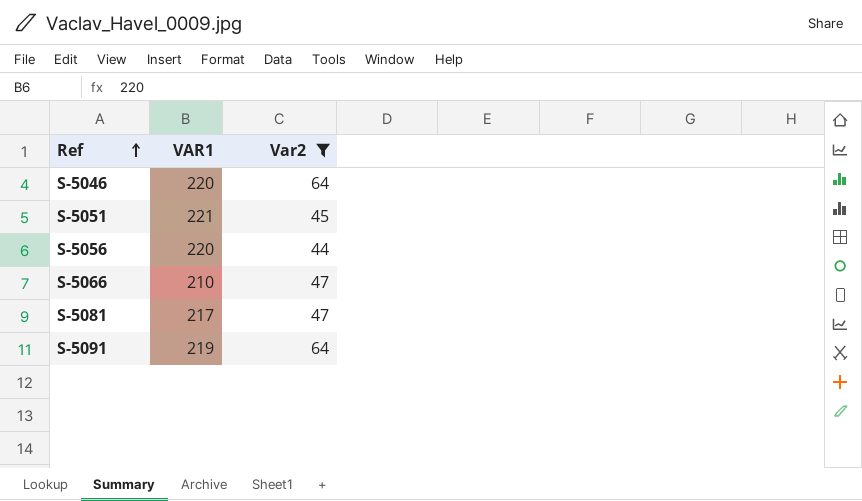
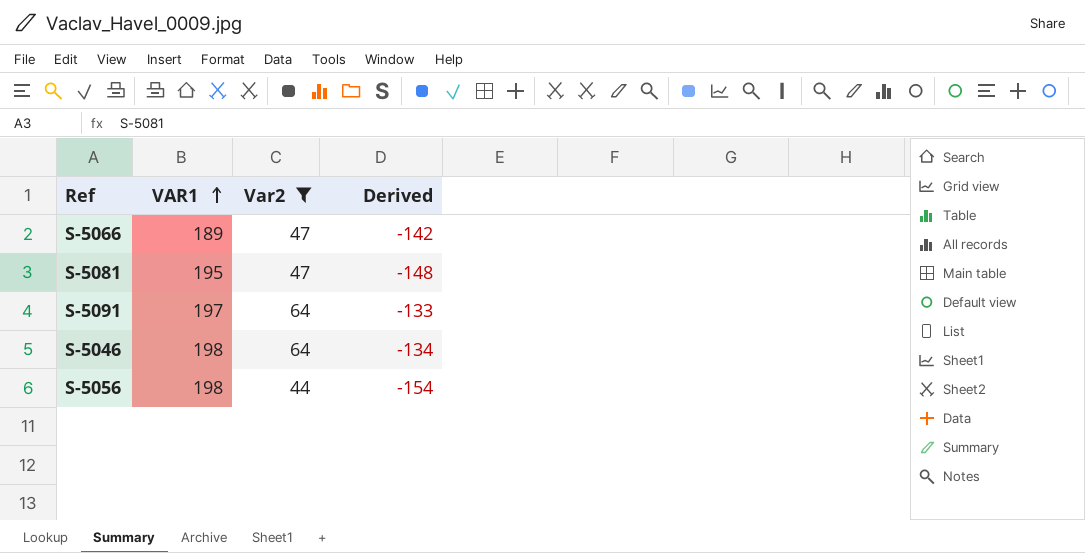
row order: Ref ascending -> VAR1 ascending
column Derived | formula: none -> [Var2] - [VAR1]
row S-5051: 221 | 45 -> none
S-5066 | VAR1: 210 -> 189
S-5081 | VAR1: 217 -> 195
S-5091 | VAR1: 219 -> 197
S-5046 | VAR1: 220 -> 198
S-5056 | VAR1: 220 -> 198

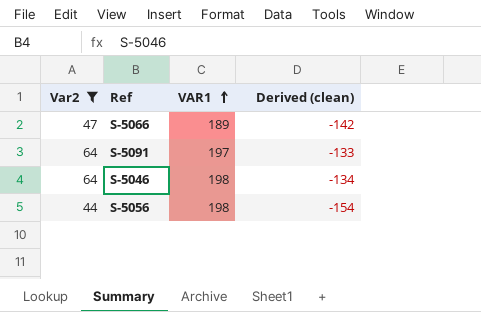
column Var2 | position: 3 -> 1
column name: Derived -> Derived (clean)
row S-5081: 195 | 47 | -148 -> none

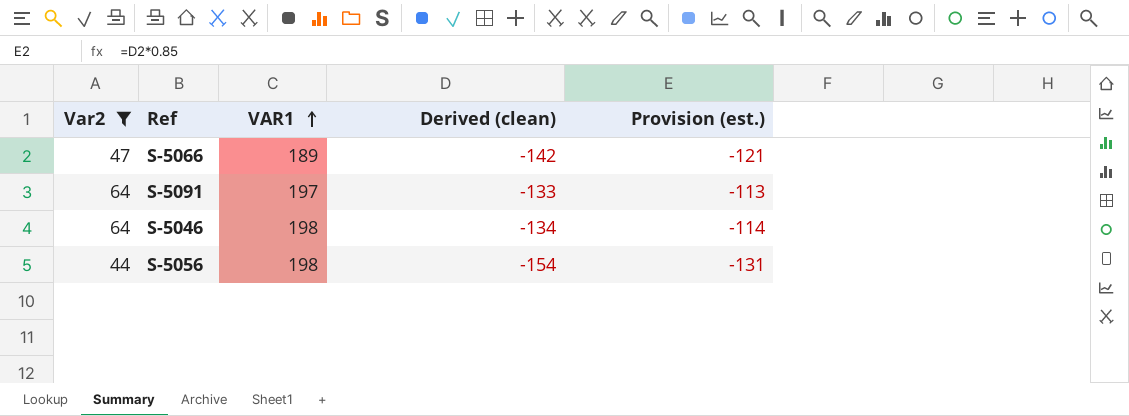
column Provision (est.) | formula: none -> [Derived (clean)] * 0.85

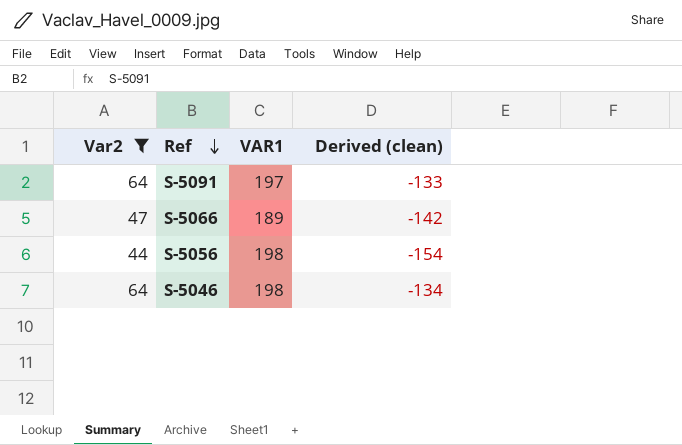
row order: VAR1 ascending -> Ref descending
column Provision (est.) | formula: [Derived (clean)] * 0.85 -> none

